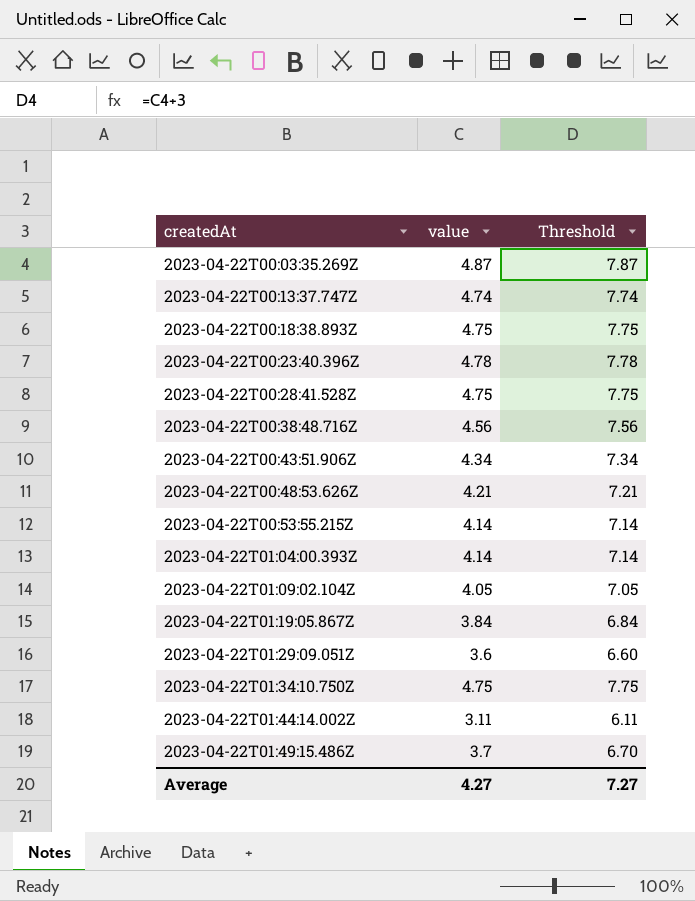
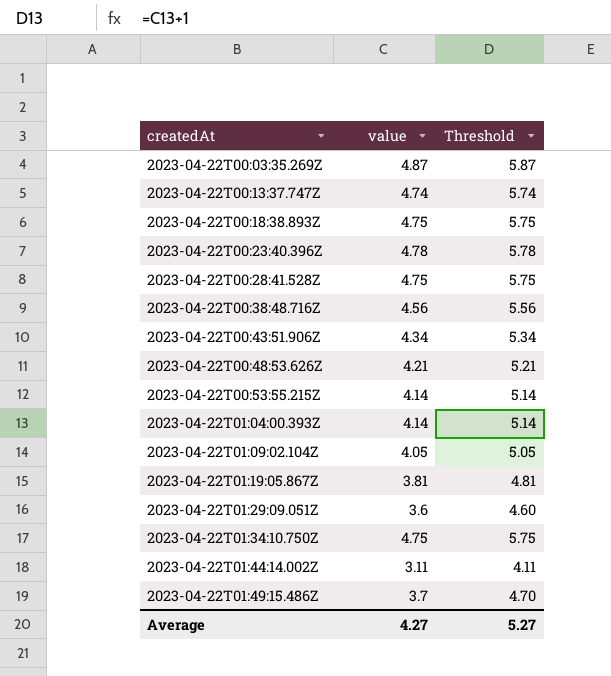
column Threshold | formula: [value] + 3 -> [value] + 1
2023-04-22T01:19:05.867Z | value: 3.84 -> 3.81
Average | Threshold: 7.27 -> 5.27

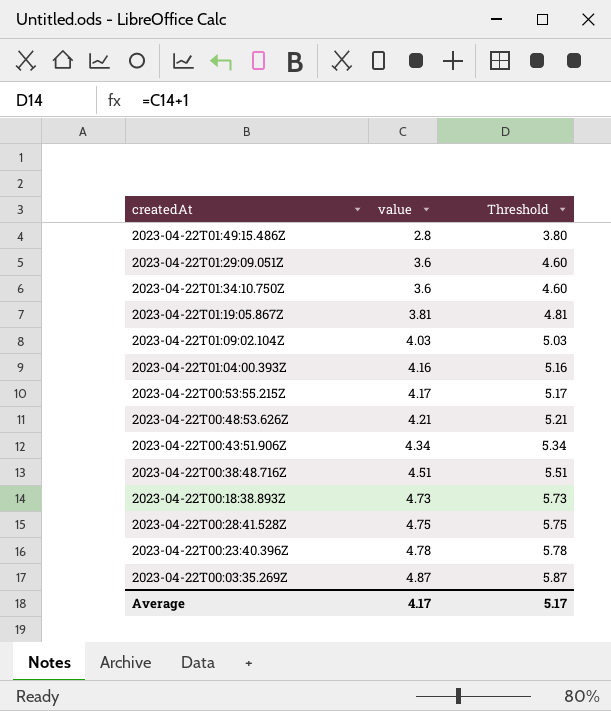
row order: createdAt ascending -> value ascending
row 2023-04-22T00:13:37.747Z: 4.74 | 5.74 -> none
row 2023-04-22T01:44:14.002Z: 3.11 | 4.11 -> none
2023-04-22T01:49:15.486Z | value: 3.7 -> 2.8
2023-04-22T01:49:15.486Z | Threshold: 4.70 -> 3.80
2023-04-22T01:34:10.750Z | value: 4.75 -> 3.6
2023-04-22T01:34:10.750Z | Threshold: 5.75 -> 4.60
2023-04-22T01:09:02.104Z | value: 4.05 -> 4.03
2023-04-22T01:09:02.104Z | Threshold: 5.05 -> 5.03
2023-04-22T01:04:00.393Z | value: 4.14 -> 4.16
2023-04-22T01:04:00.393Z | Threshold: 5.14 -> 5.16
2023-04-22T00:53:55.215Z | value: 4.14 -> 4.17
2023-04-22T00:53:55.215Z | Threshold: 5.14 -> 5.17
2023-04-22T00:38:48.716Z | value: 4.56 -> 4.51
2023-04-22T00:38:48.716Z | Threshold: 5.56 -> 5.51
2023-04-22T00:18:38.893Z | value: 4.75 -> 4.73
2023-04-22T00:18:38.893Z | Threshold: 5.75 -> 5.73
Average | value: 4.27 -> 4.17
Average | Threshold: 5.27 -> 5.17

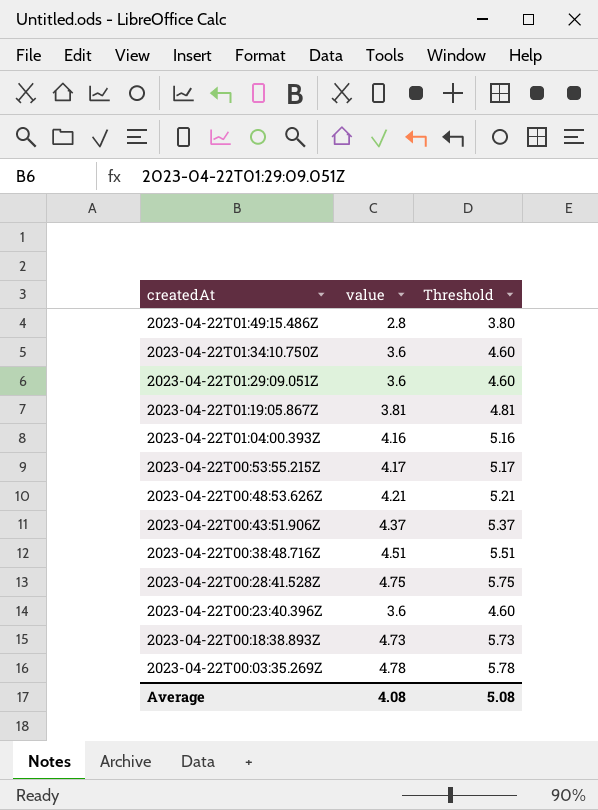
row order: value ascending -> createdAt descending
row 2023-04-22T01:09:02.104Z: 4.03 | 5.03 -> none
2023-04-22T00:43:51.906Z | value: 4.34 -> 4.37
2023-04-22T00:43:51.906Z | Threshold: 5.34 -> 5.37
2023-04-22T00:23:40.396Z | value: 4.78 -> 3.6
2023-04-22T00:23:40.396Z | Threshold: 5.78 -> 4.60
2023-04-22T00:03:35.269Z | value: 4.87 -> 4.78
2023-04-22T00:03:35.269Z | Threshold: 5.87 -> 5.78
Average | value: 4.17 -> 4.08
Average | Threshold: 5.17 -> 5.08

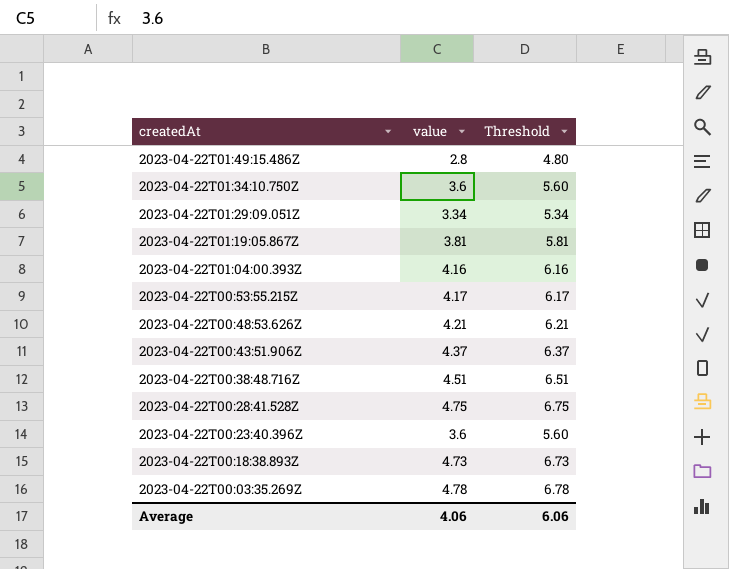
column Threshold | formula: [value] + 1 -> [value] + 2
2023-04-22T01:29:09.051Z | value: 3.6 -> 3.34
Average | value: 4.08 -> 4.06
Average | Threshold: 5.08 -> 6.06

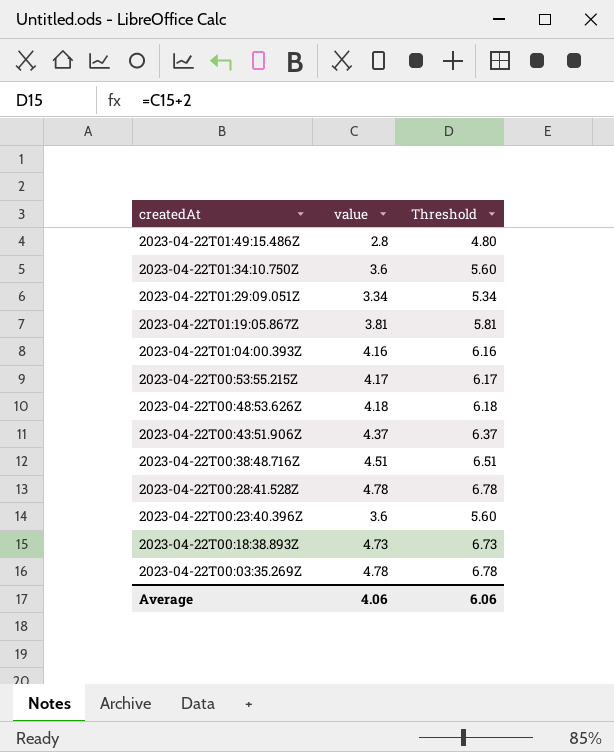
2023-04-22T00:48:53.626Z | value: 4.21 -> 4.18
2023-04-22T00:48:53.626Z | Threshold: 6.21 -> 6.18
2023-04-22T00:28:41.528Z | value: 4.75 -> 4.78
2023-04-22T00:28:41.528Z | Threshold: 6.75 -> 6.78

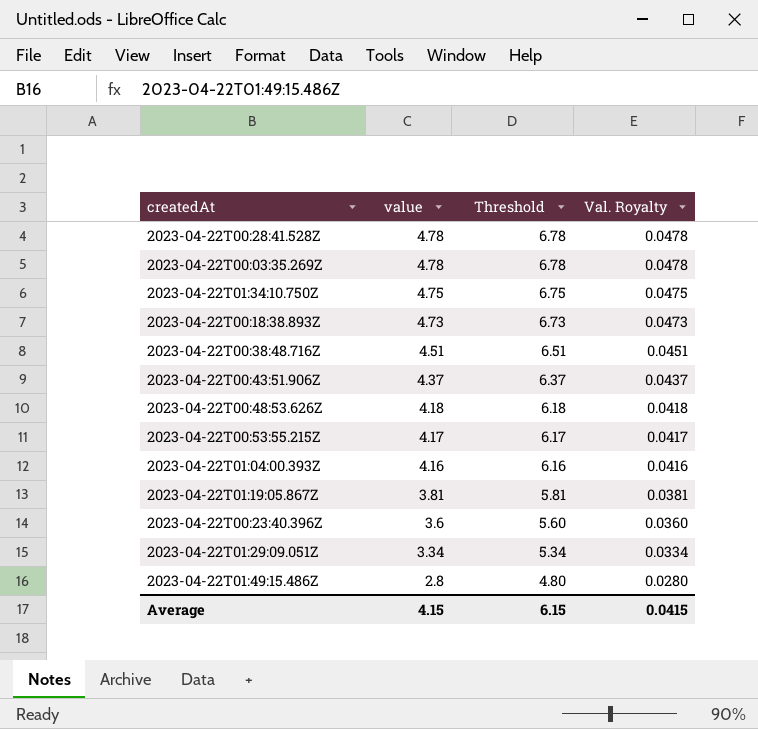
row order: createdAt descending -> value descending
column Val. Royalty | formula: none -> [value] * 0.01
2023-04-22T01:34:10.750Z | value: 3.6 -> 4.75
2023-04-22T01:34:10.750Z | Threshold: 5.60 -> 6.75
Average | value: 4.06 -> 4.15
Average | Threshold: 6.06 -> 6.15

